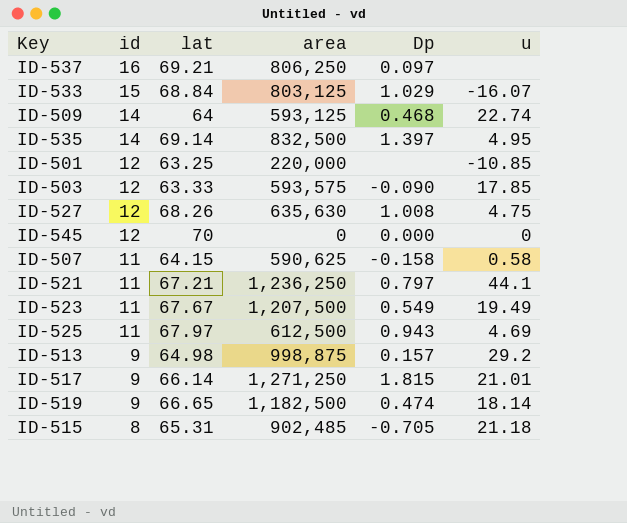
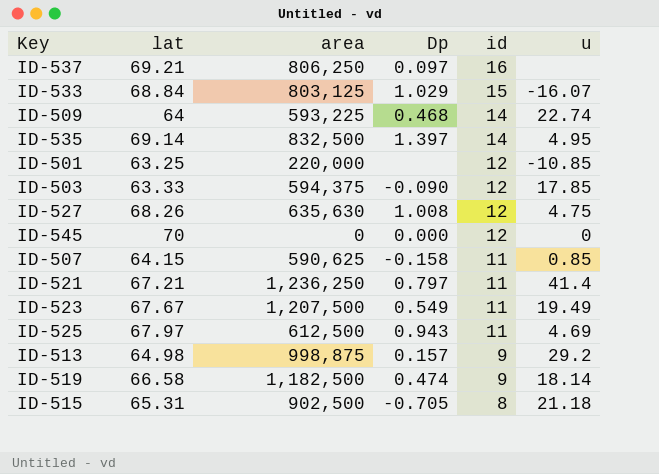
column id | position: 2 -> 5
row ID-517: 9 | 66.14 | 1,271,250 | 1.815 | 21.01 -> none
ID-509 | area: 593,125 -> 593,225
ID-503 | area: 593,575 -> 594,375
ID-507 | u: 0.58 -> 0.85
ID-521 | u: 44.1 -> 41.4
ID-519 | lat: 66.65 -> 66.58
ID-515 | area: 902,485 -> 902,500

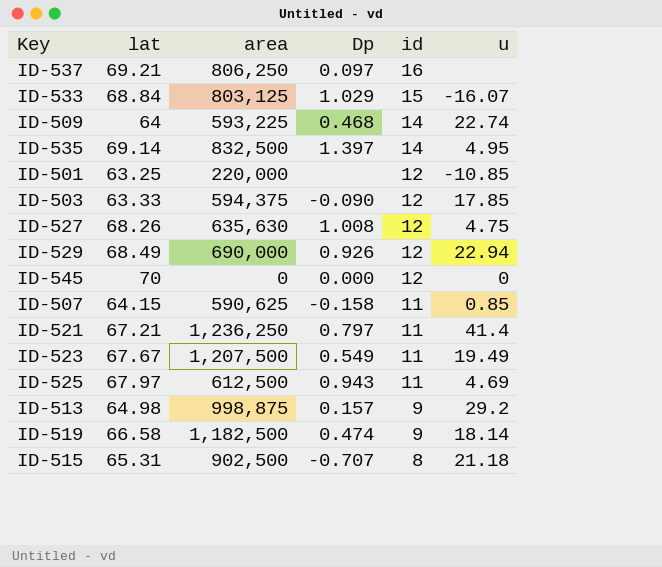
row ID-529: none -> 68.49 | 690,000 | 0.926 | 12 | 22.94
ID-515 | Dp: -0.705 -> -0.707

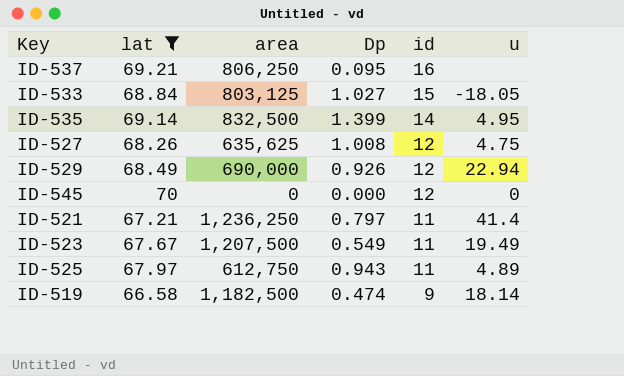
filter: none -> lat >= 66.58
ID-537 | Dp: 0.097 -> 0.095
ID-533 | Dp: 1.029 -> 1.027
ID-533 | u: -16.07 -> -18.05
ID-535 | Dp: 1.397 -> 1.399
ID-527 | area: 635,630 -> 635,625
ID-525 | area: 612,500 -> 612,750
ID-525 | u: 4.69 -> 4.89

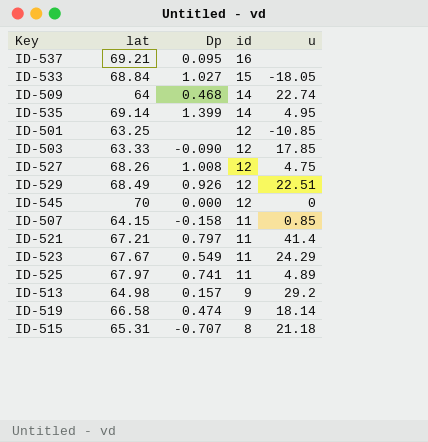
filter: lat >= 66.58 -> none
column area | position: 3 -> none
ID-529 | u: 22.94 -> 22.51
ID-523 | u: 19.49 -> 24.29
ID-525 | Dp: 0.943 -> 0.741

